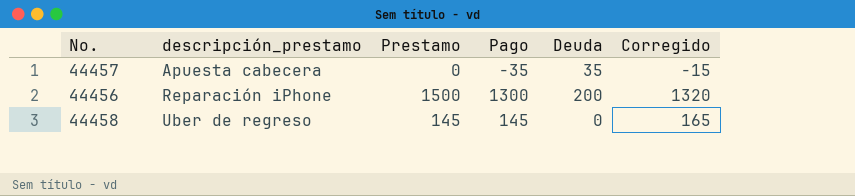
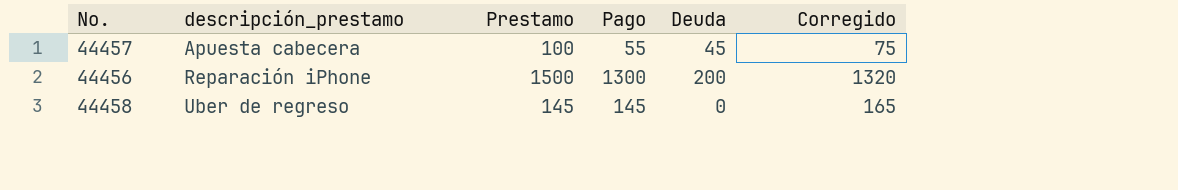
44457 | Prestamo: 0 -> 100
44457 | Pago: -35 -> 55
44457 | Deuda: 35 -> 45
44457 | Corregido: -15 -> 75

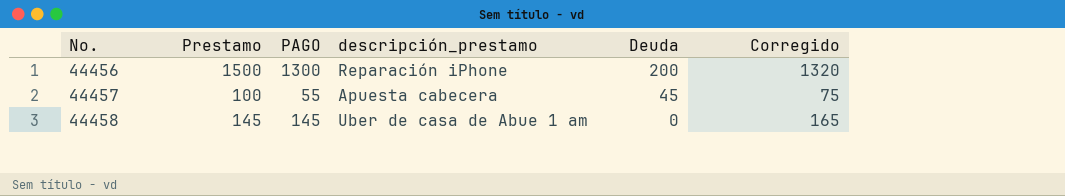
row order: descripción_prestamo ascending -> No. ascending
column name: Pago -> PAGO
column descripción_prestamo | position: 2 -> 4
44458 | descripción_prestamo: Uber de regreso -> Uber de casa de Abue 1 am

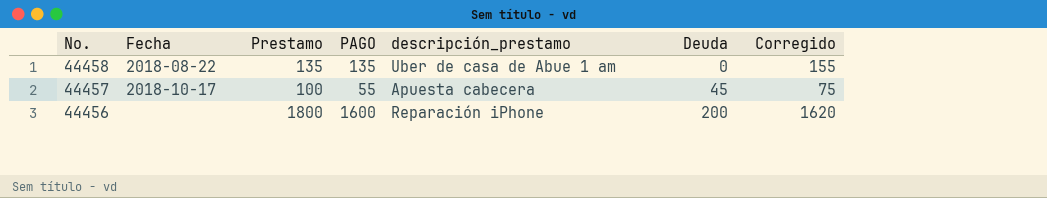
row order: No. ascending -> No. descending
column Fecha | position: none -> 2
44458 | Prestamo: 145 -> 135
44458 | PAGO: 145 -> 135
44458 | Corregido: 165 -> 155
44456 | Prestamo: 1500 -> 1800
44456 | PAGO: 1300 -> 1600
44456 | Corregido: 1320 -> 1620

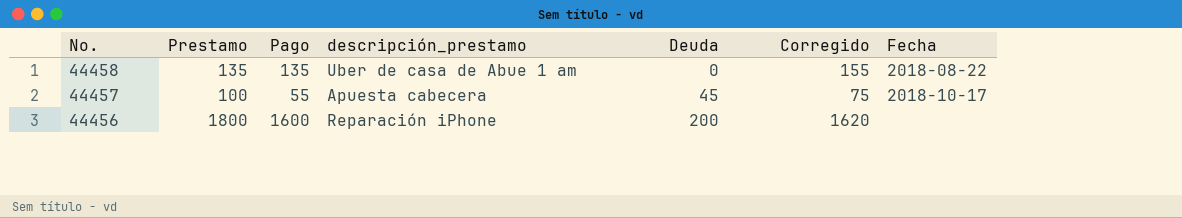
column name: PAGO -> Pago
column Fecha | position: 2 -> 7

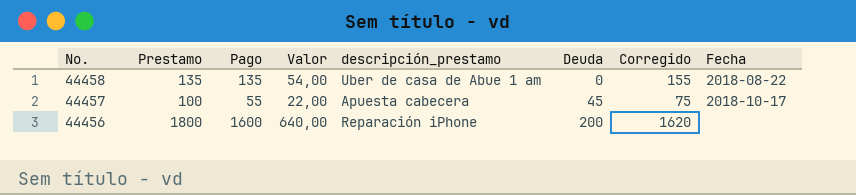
column Valor | formula: none -> [Pago] * 0,4

